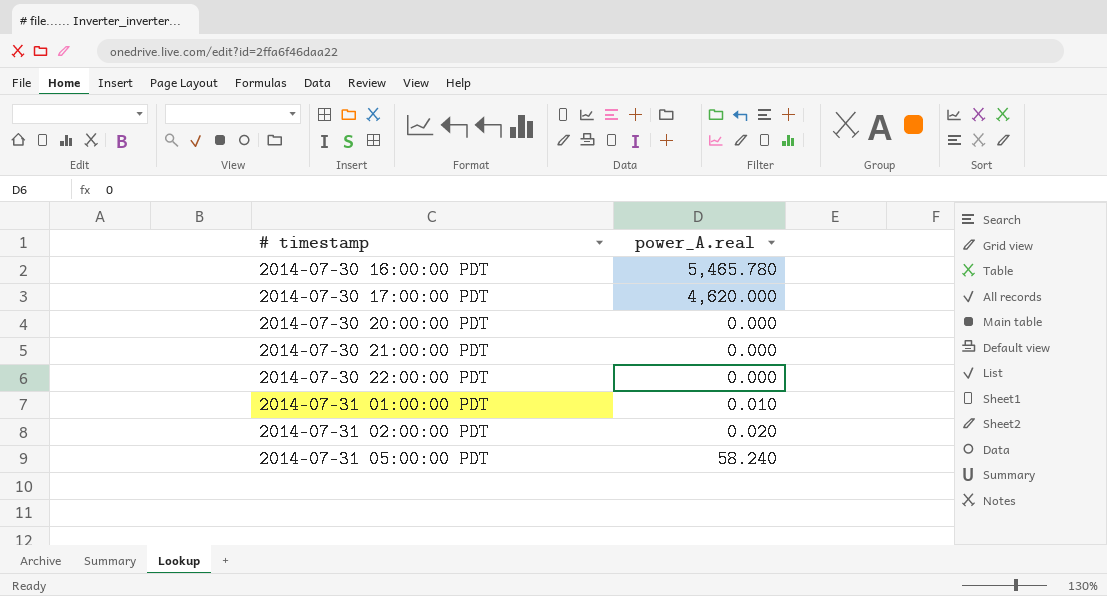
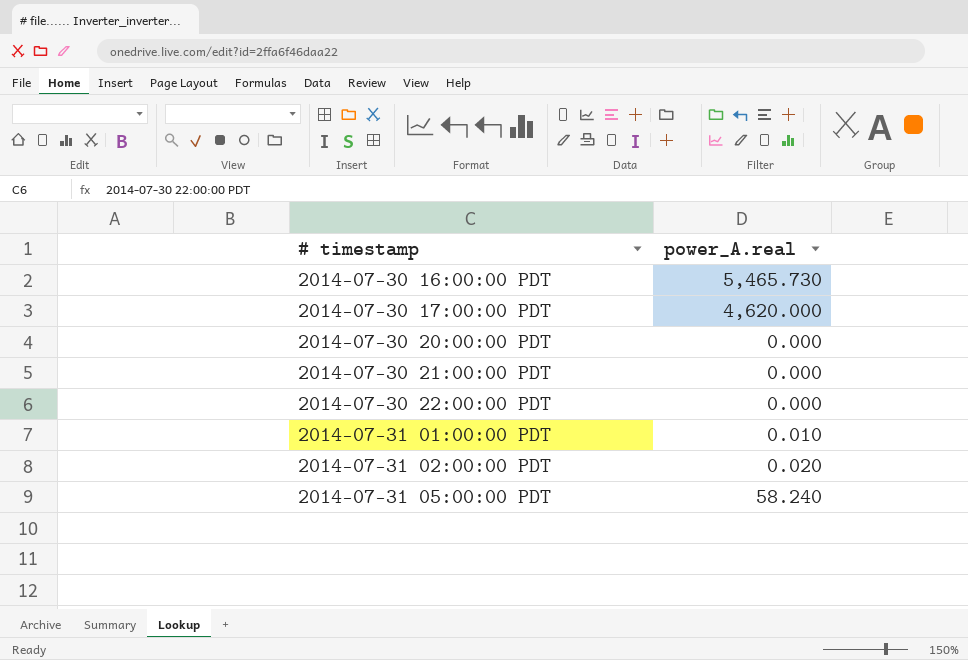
2014-07-30 16:00:00 PDT | power_A.real: 5,465.780 -> 5,465.730

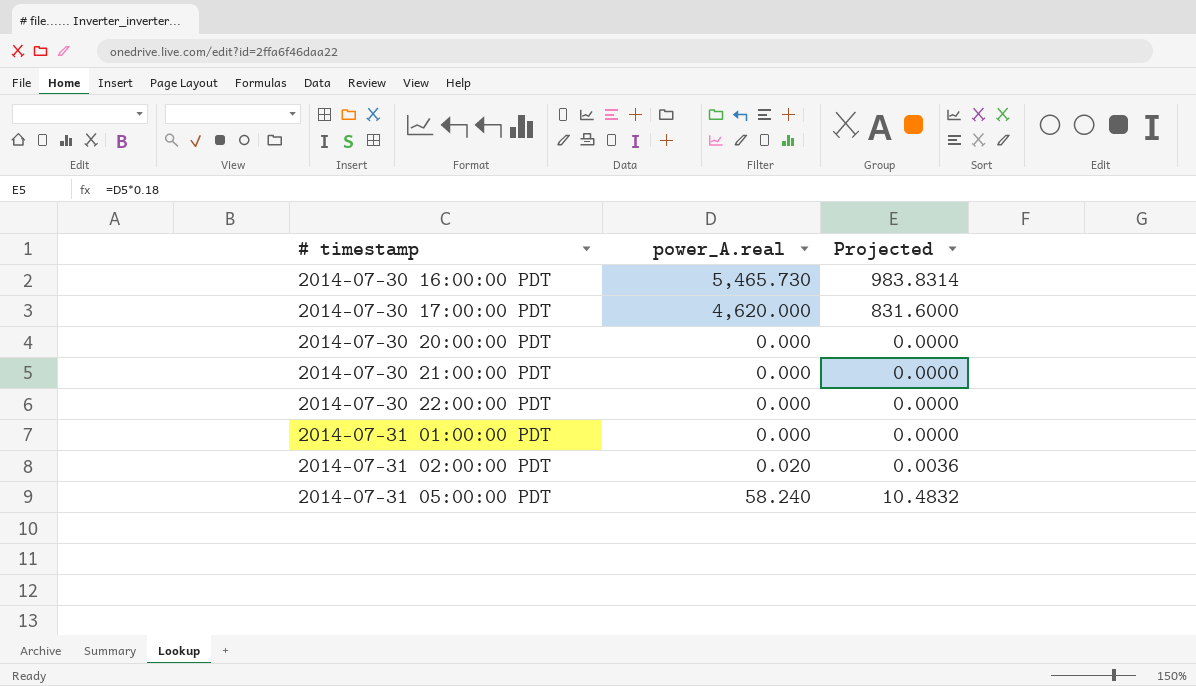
column Projected | formula: none -> [power_A.real] * 0.18
2014-07-31 01:00:00 PDT | power_A.real: 0.010 -> 0.000

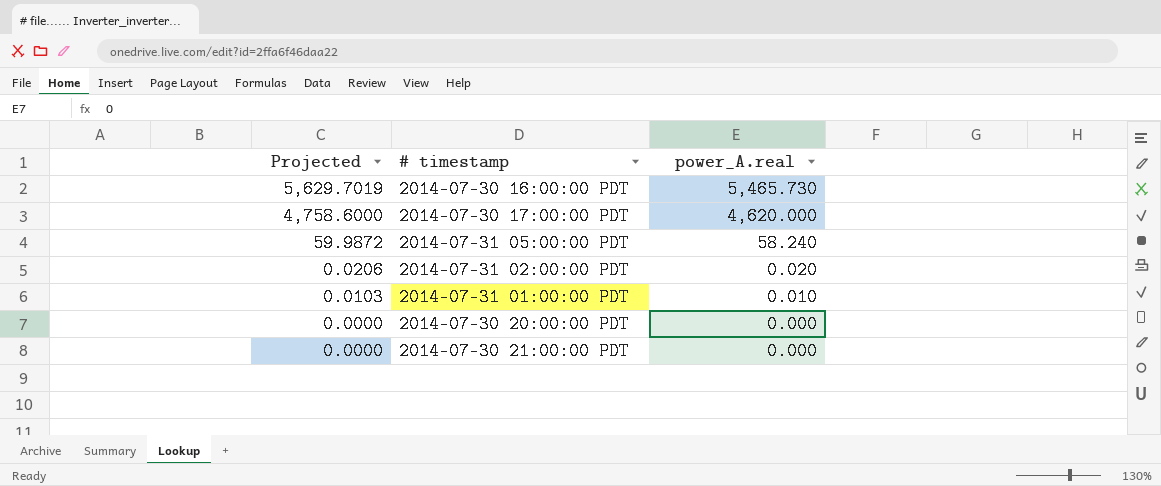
row order: # timestamp ascending -> Projected descending
column Projected | formula: [power_A.real] * 0.18 -> [power_A.real] * 1.03
column Projected | position: 3 -> 1
row 2014-07-30 22:00:00 PDT: 0.000 | 0.0000 -> none
2014-07-31 01:00:00 PDT | power_A.real: 0.000 -> 0.010

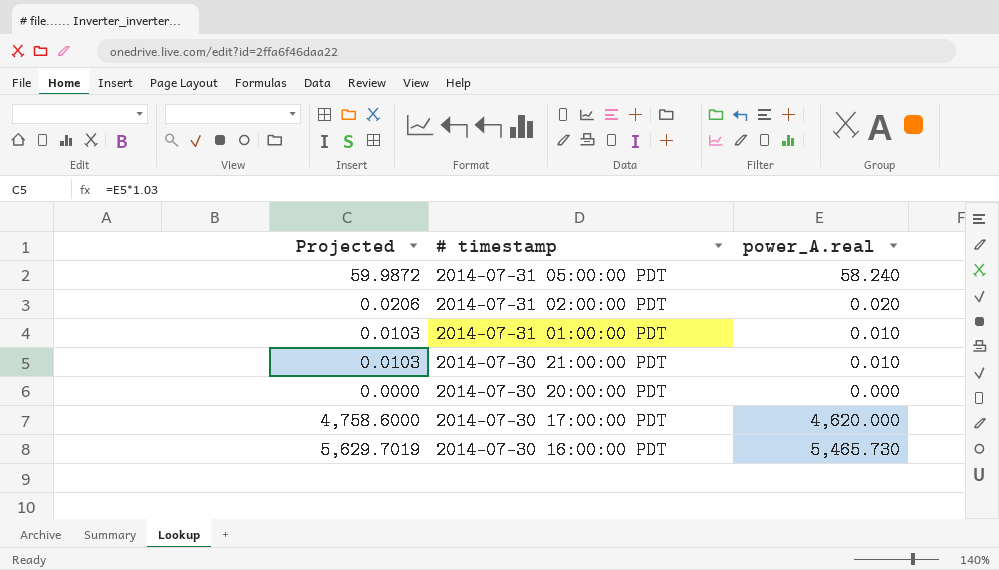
row order: Projected descending -> # timestamp descending
2014-07-30 21:00:00 PDT | Projected: 0.0000 -> 0.0103
2014-07-30 21:00:00 PDT | power_A.real: 0.000 -> 0.010

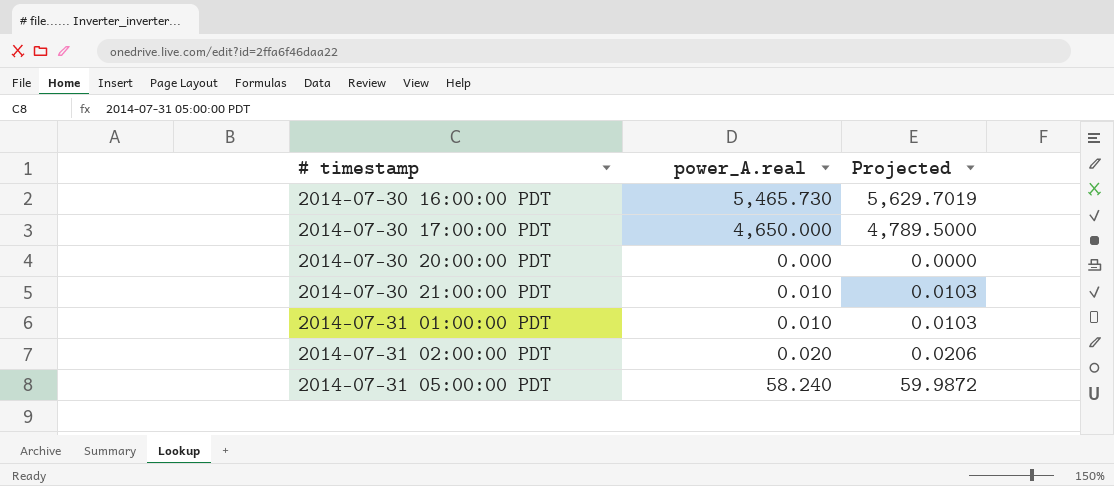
row order: # timestamp descending -> # timestamp ascending
column Projected | position: 1 -> 3
2014-07-30 17:00:00 PDT | power_A.real: 4,620.000 -> 4,650.000
2014-07-30 17:00:00 PDT | Projected: 4,758.6000 -> 4,789.5000

